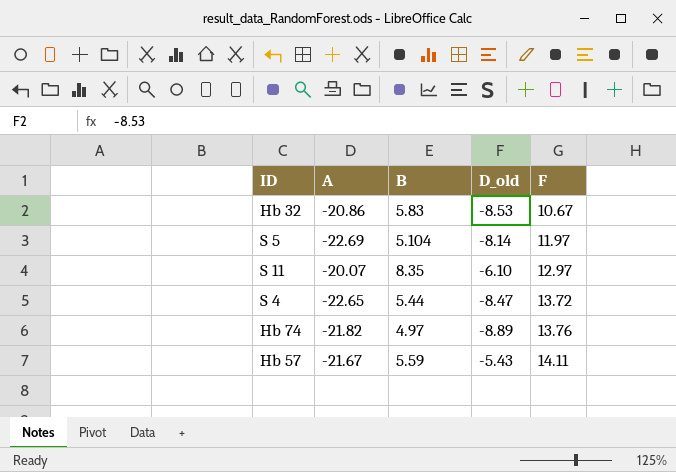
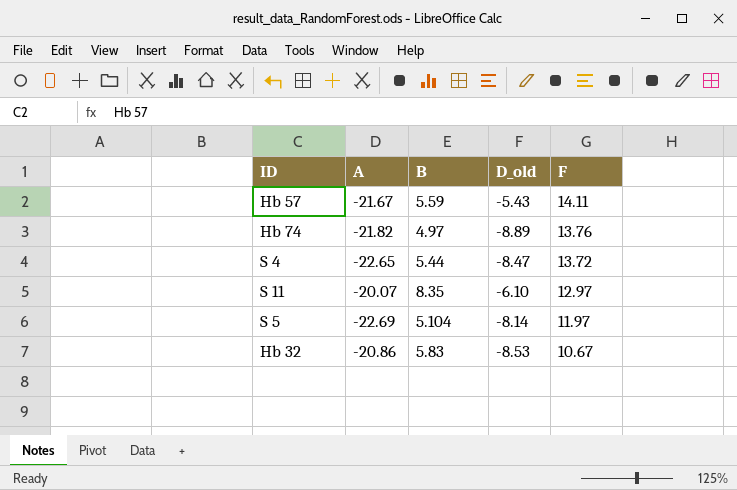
row order: F ascending -> F descending

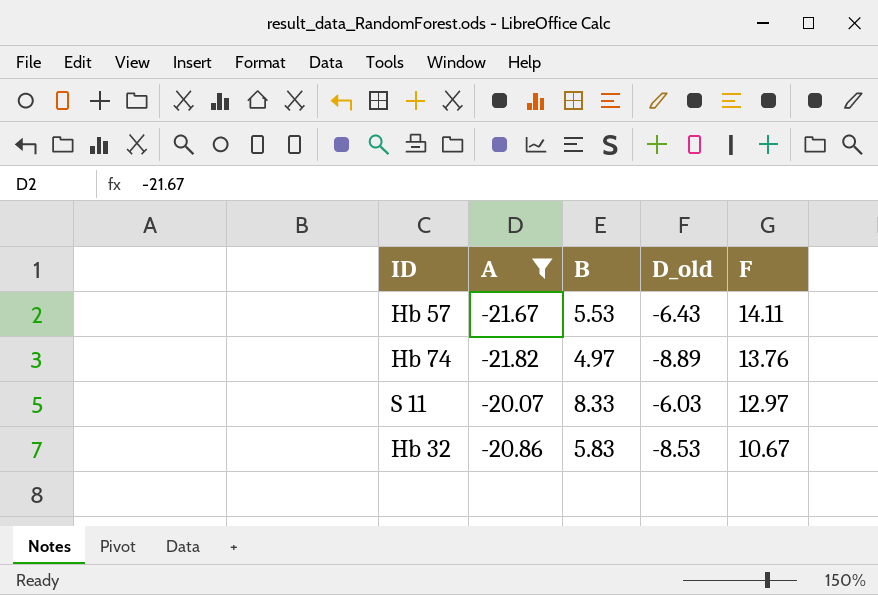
filter: none -> A >= -21.82
Hb 57 | B: 5.59 -> 5.53
Hb 57 | D_old: -5.43 -> -6.43
S 11 | B: 8.35 -> 8.33
S 11 | D_old: -6.10 -> -6.03

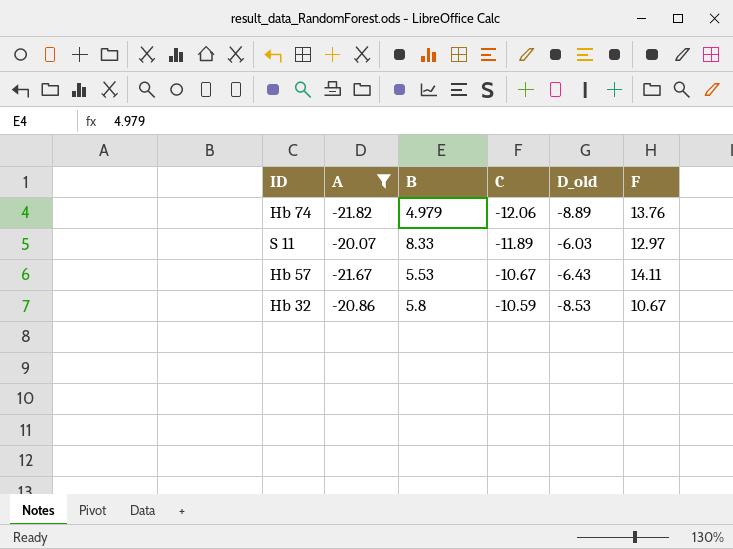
row order: F descending -> C ascending
column C | position: none -> 4
Hb 74 | B: 4.97 -> 4.979
Hb 32 | B: 5.83 -> 5.8

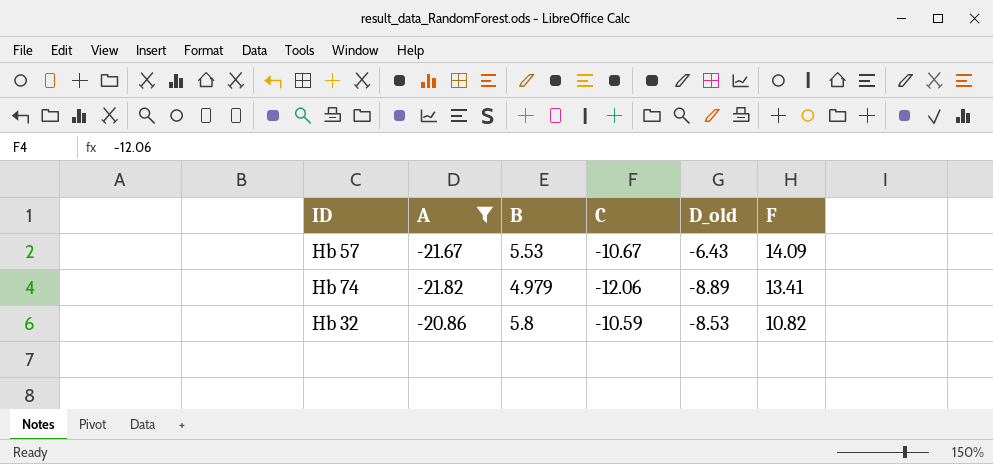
row order: C ascending -> F descending
row S 11: -20.07 | 8.33 | -11.89 | -6.03 | 12.97 -> none
Hb 57 | F: 14.11 -> 14.09
Hb 74 | F: 13.76 -> 13.41
Hb 32 | F: 10.67 -> 10.82

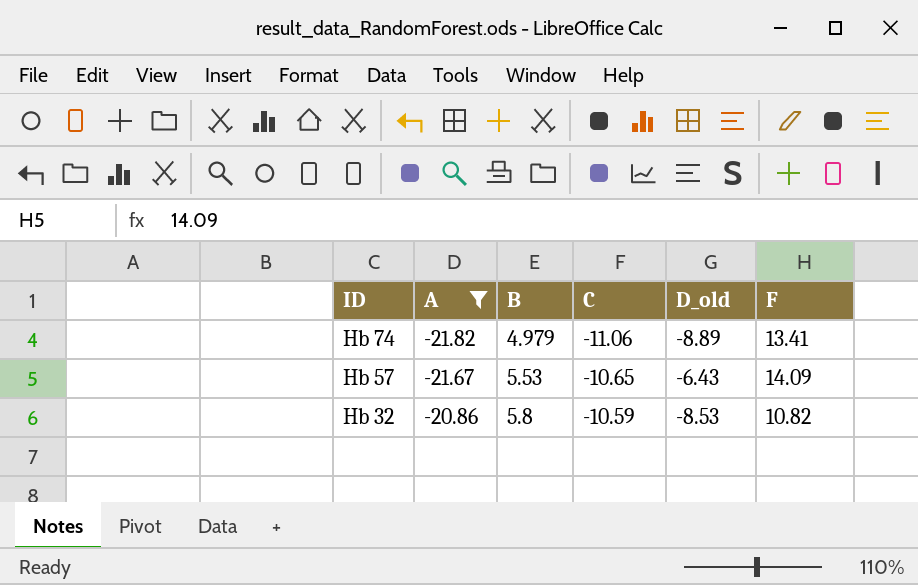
row order: F descending -> ID descending
Hb 74 | C: -12.06 -> -11.06
Hb 57 | C: -10.67 -> -10.65

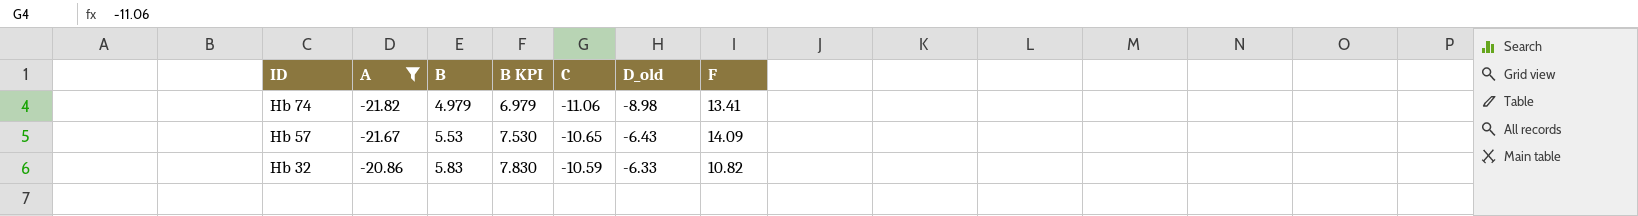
column B KPI | formula: none -> [B] + 2
Hb 74 | D_old: -8.89 -> -8.98
Hb 32 | B: 5.8 -> 5.83
Hb 32 | D_old: -8.53 -> -6.33

